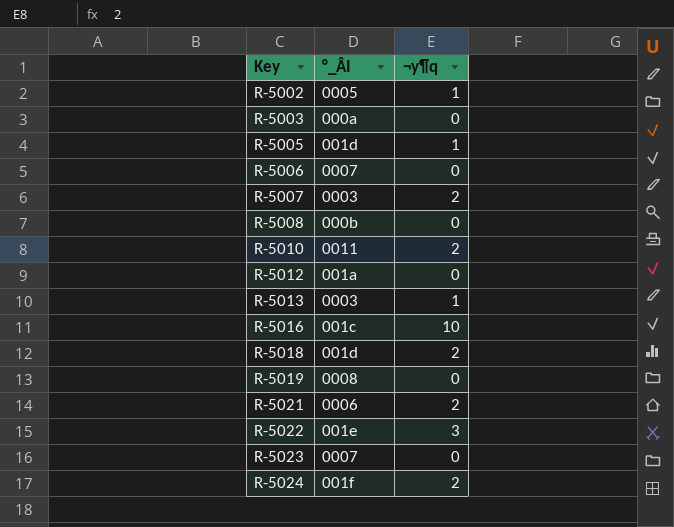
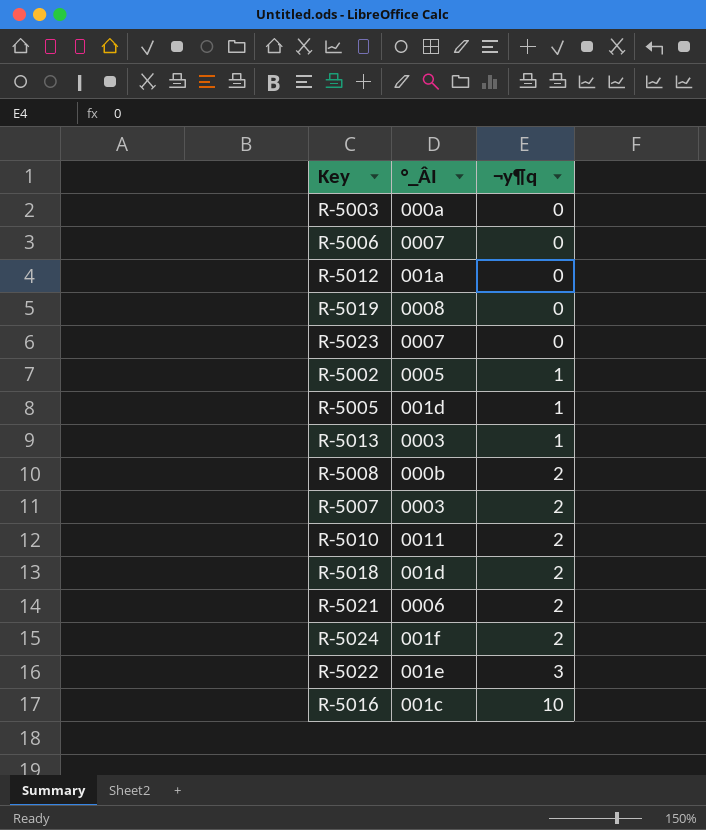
row order: Key ascending -> ¬y¶q ascending
R-5008 | ¬y¶q: 0 -> 2

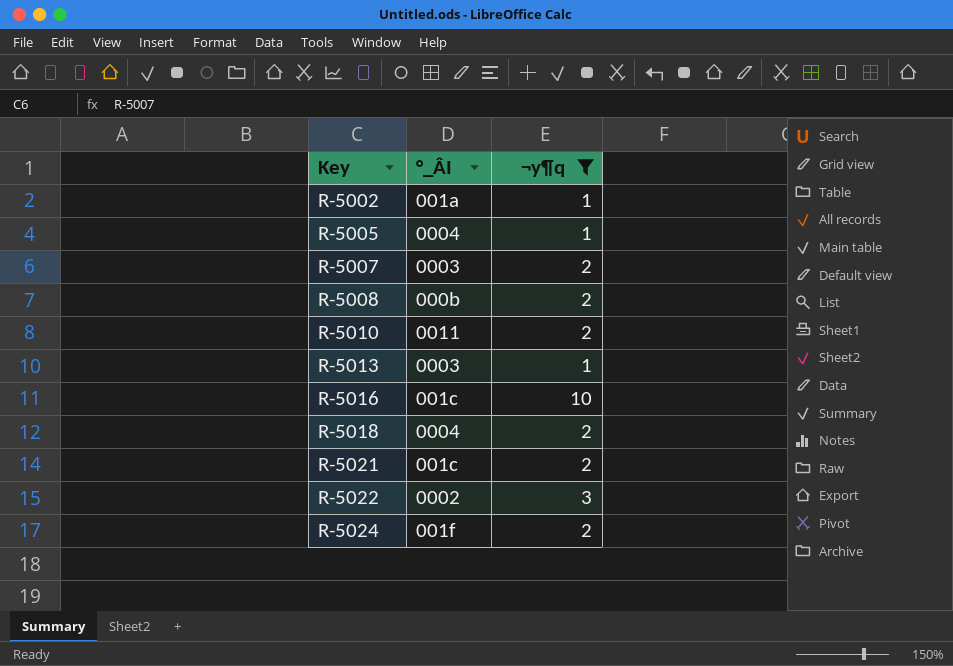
filter: none -> ¬y¶q != 0
row order: ¬y¶q ascending -> Key ascending
R-5002 | °_ÂI: 0005 -> 001a
R-5005 | °_ÂI: 001d -> 0004
R-5018 | °_ÂI: 001d -> 0004
R-5021 | °_ÂI: 0006 -> 001c
R-5022 | °_ÂI: 001e -> 0002

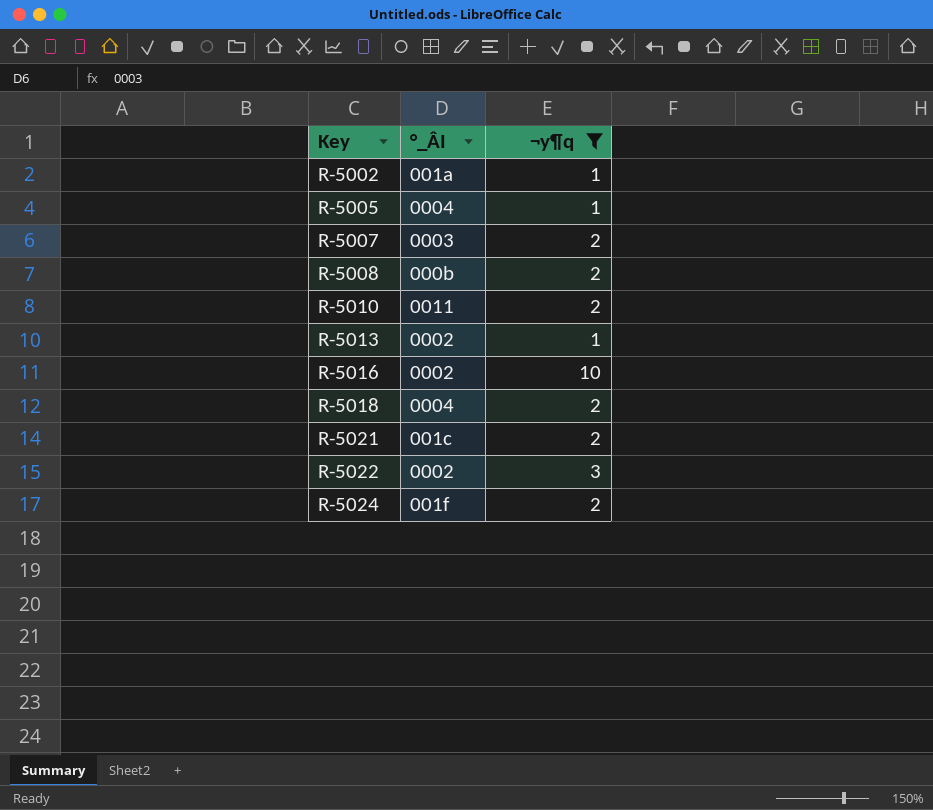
R-5013 | °_ÂI: 0003 -> 0002
R-5016 | °_ÂI: 001c -> 0002

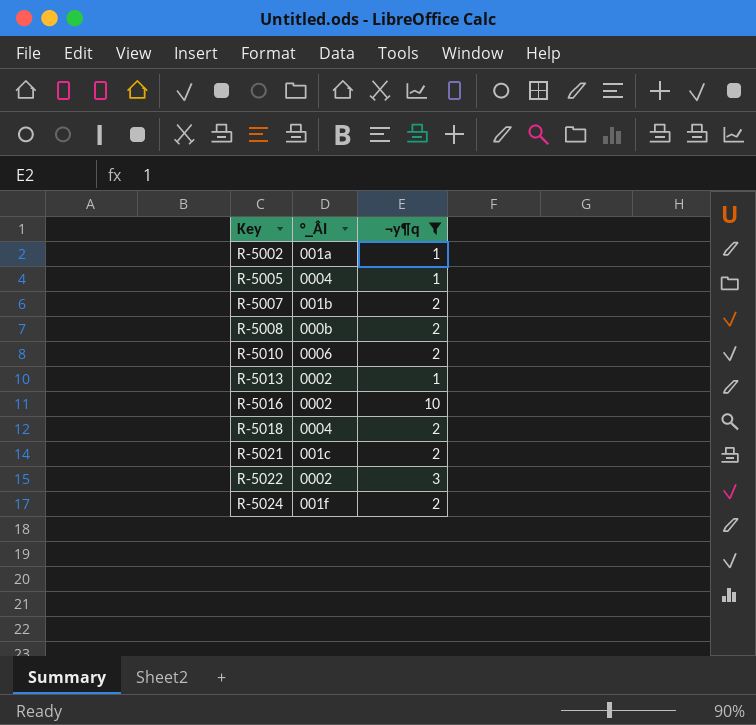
R-5007 | °_ÂI: 0003 -> 001b
R-5010 | °_ÂI: 0011 -> 0006

